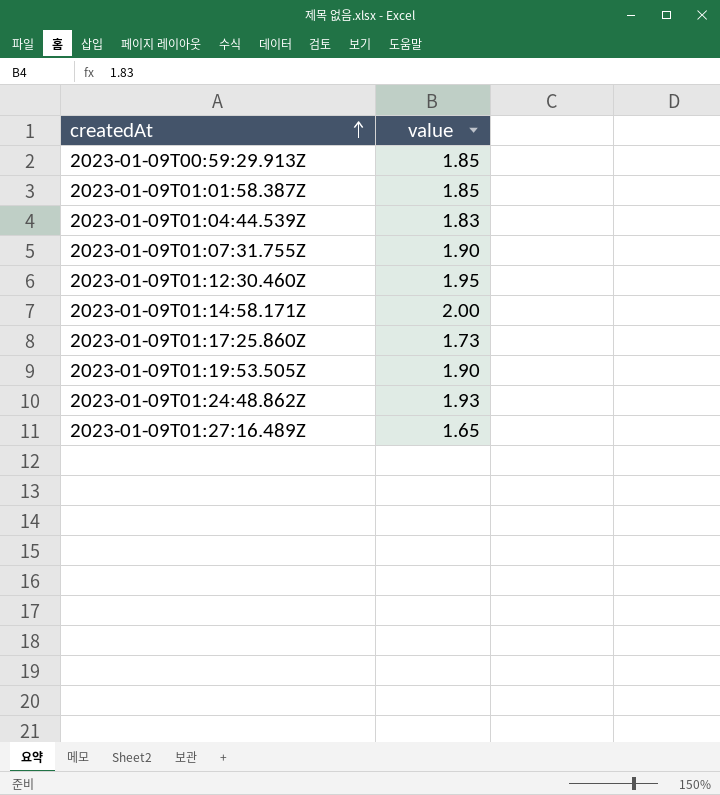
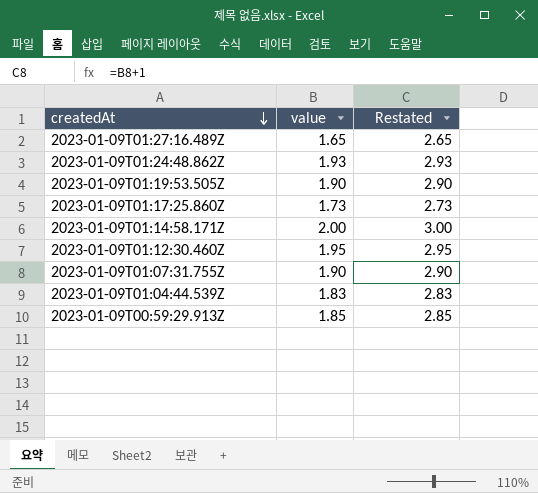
row order: createdAt ascending -> createdAt descending
column Restated | formula: none -> [value] + 1
row 2023-01-09T01:01:58.387Z: 1.85 -> none

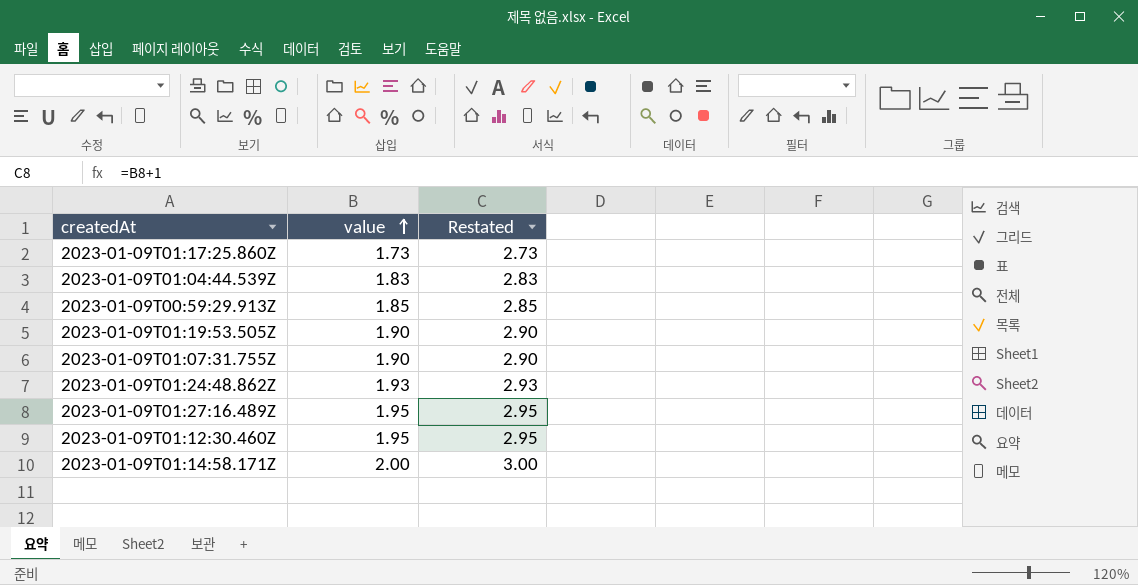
row order: createdAt descending -> value ascending
2023-01-09T01:27:16.489Z | value: 1.65 -> 1.95
2023-01-09T01:27:16.489Z | Restated: 2.65 -> 2.95

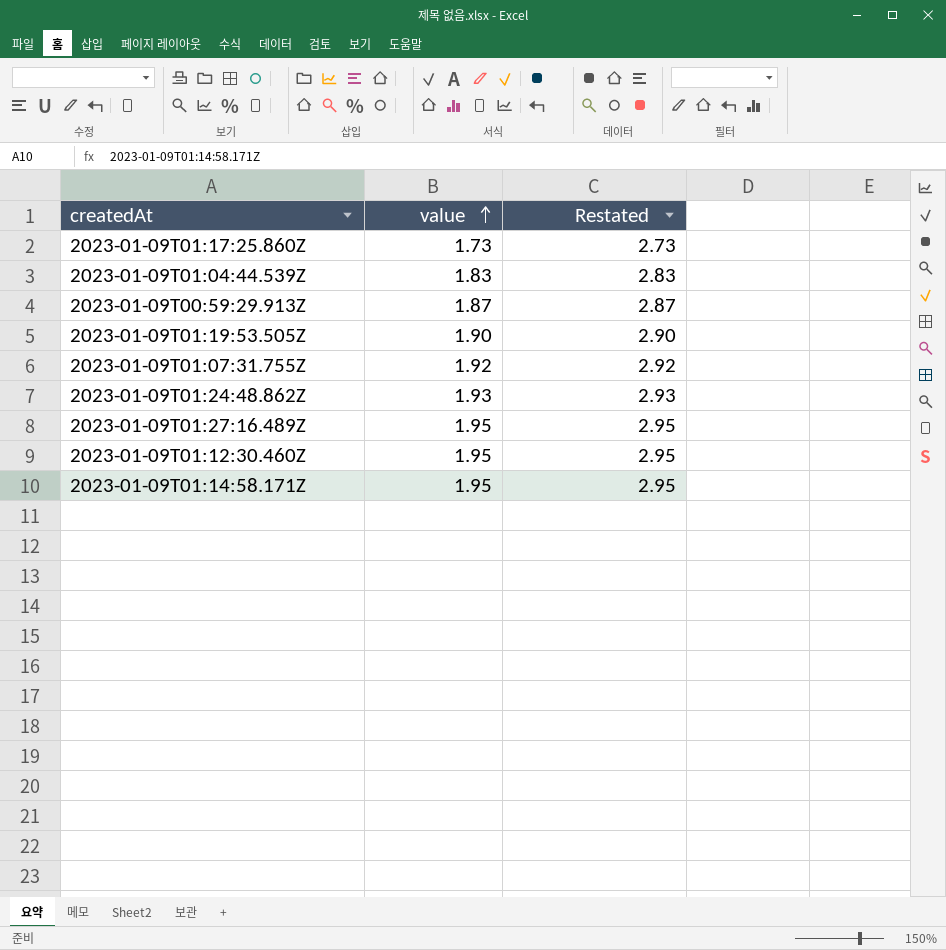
2023-01-09T00:59:29.913Z | value: 1.85 -> 1.87
2023-01-09T00:59:29.913Z | Restated: 2.85 -> 2.87
2023-01-09T01:07:31.755Z | value: 1.90 -> 1.92
2023-01-09T01:07:31.755Z | Restated: 2.90 -> 2.92
2023-01-09T01:14:58.171Z | value: 2.00 -> 1.95
2023-01-09T01:14:58.171Z | Restated: 3.00 -> 2.95

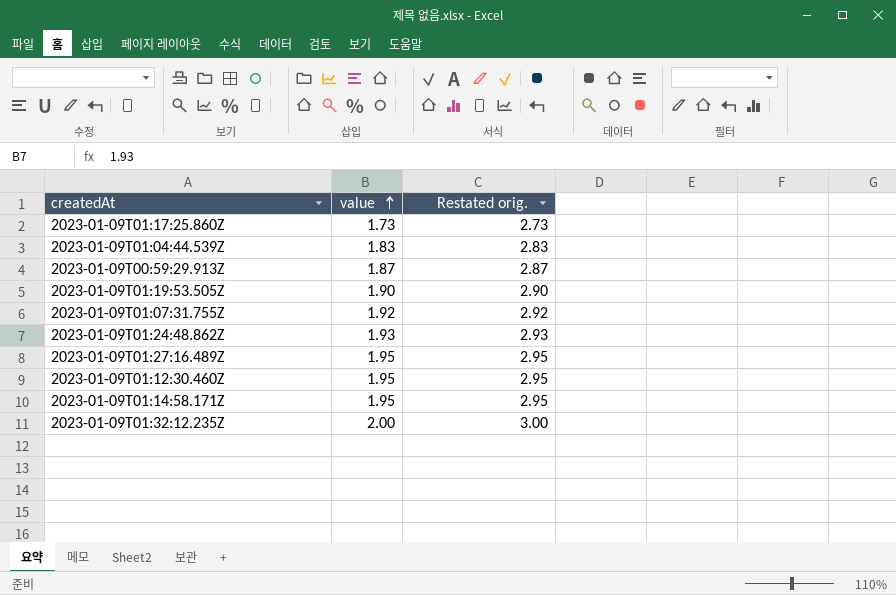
column name: Restated -> Restated orig.
row 2023-01-09T01:32:12.235Z: none -> 2.00 | 3.00

